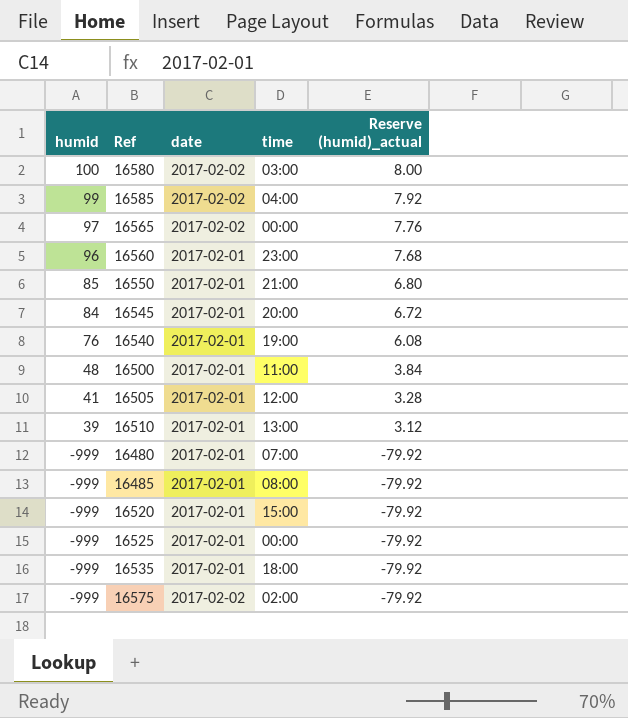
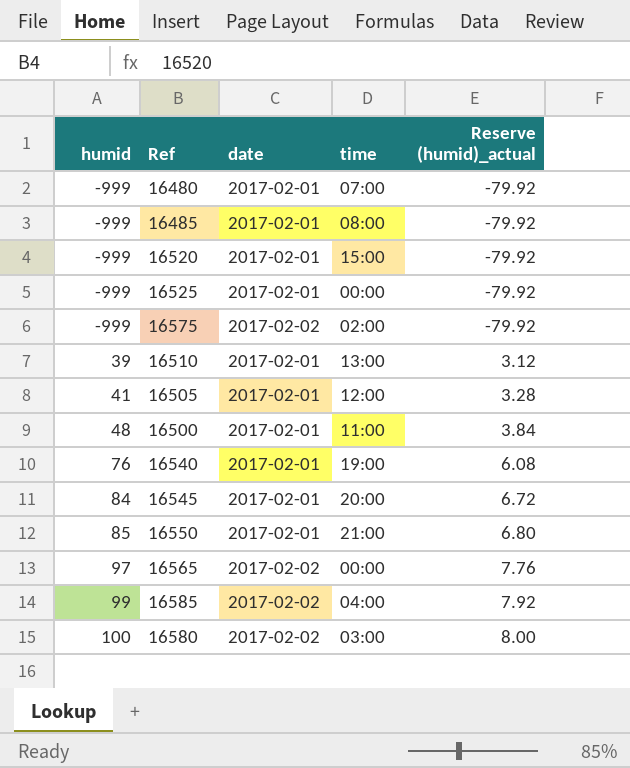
row order: humid descending -> humid ascending
row 16560: 96 | 2017-02-01 | 23:00 | 7.68 -> none
row 16535: -999 | 2017-02-01 | 18:00 | -79.92 -> none

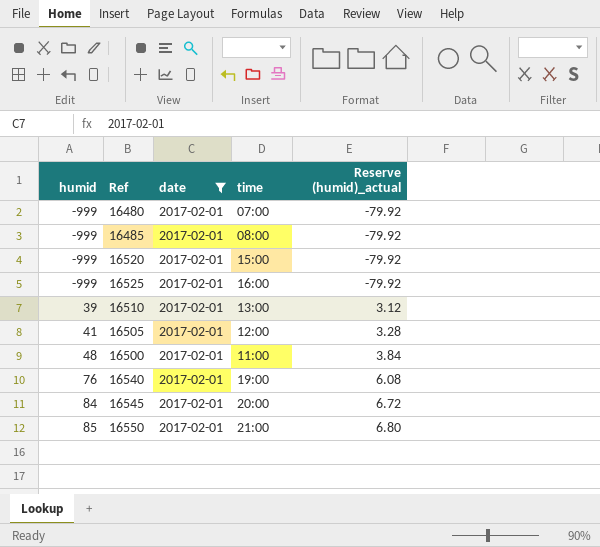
filter: none -> date = 2017-02-01
16525 | time: 00:00 -> 16:00

